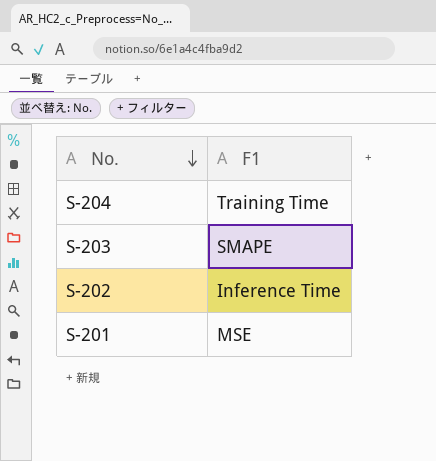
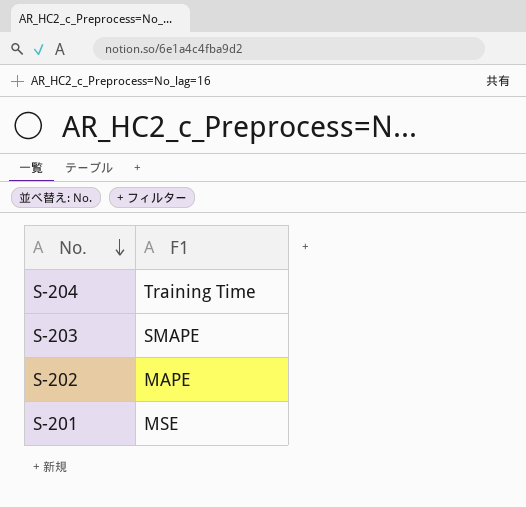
S-202 | F1: Inference Time -> MAPE

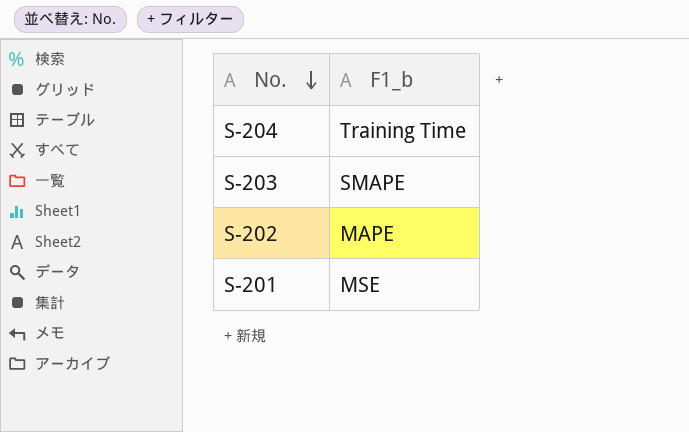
column name: F1 -> F1_b

